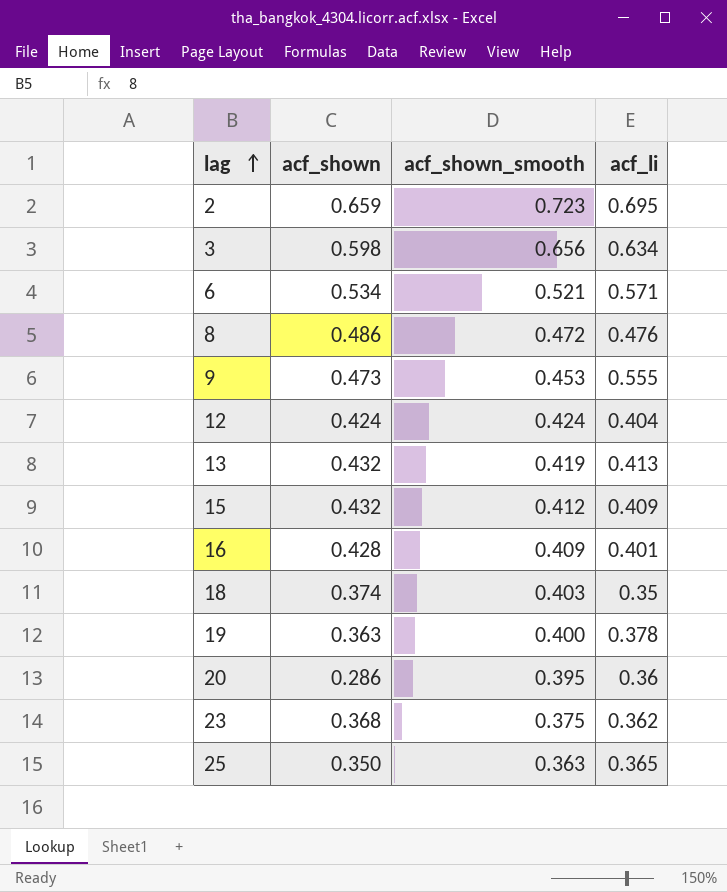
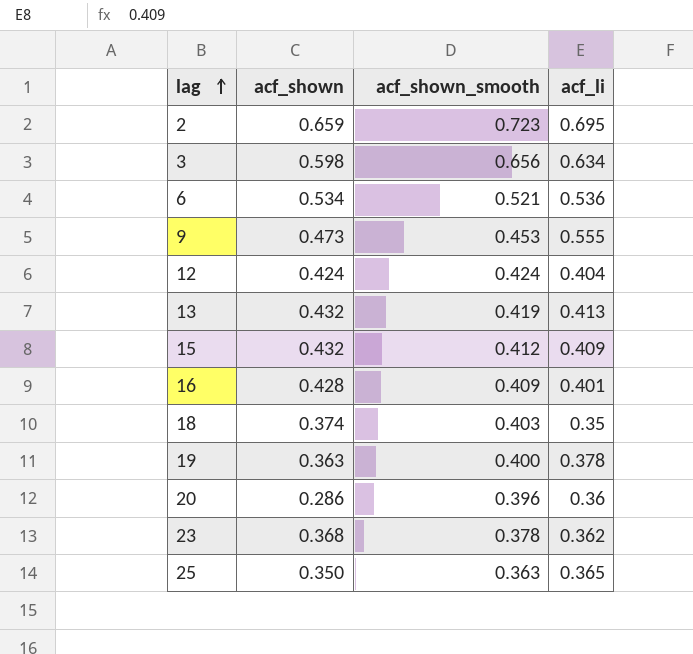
row 8: 0.486 | 0.472 | 0.476 -> none
6 | acf_li: 0.571 -> 0.536
20 | acf_shown_smooth: 0.395 -> 0.396
23 | acf_shown_smooth: 0.375 -> 0.378

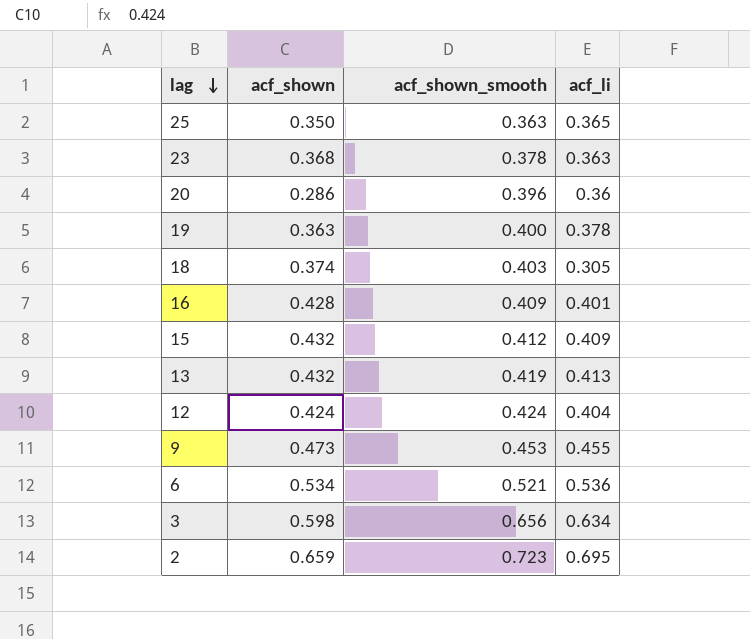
row order: lag ascending -> lag descending
23 | acf_li: 0.362 -> 0.363
18 | acf_li: 0.35 -> 0.305
9 | acf_li: 0.555 -> 0.455

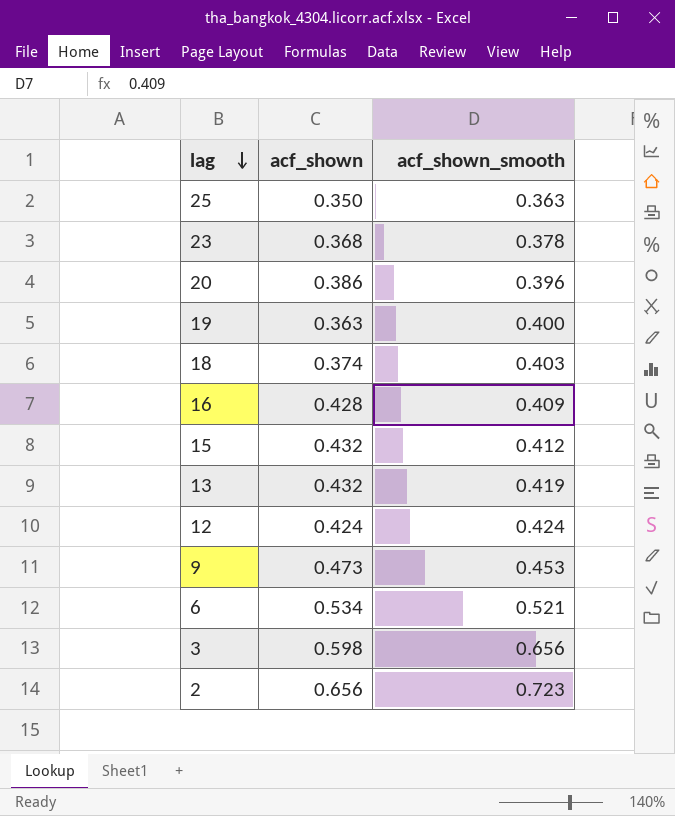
column acf_li | position: 4 -> none
20 | acf_shown: 0.286 -> 0.386
2 | acf_shown: 0.659 -> 0.656

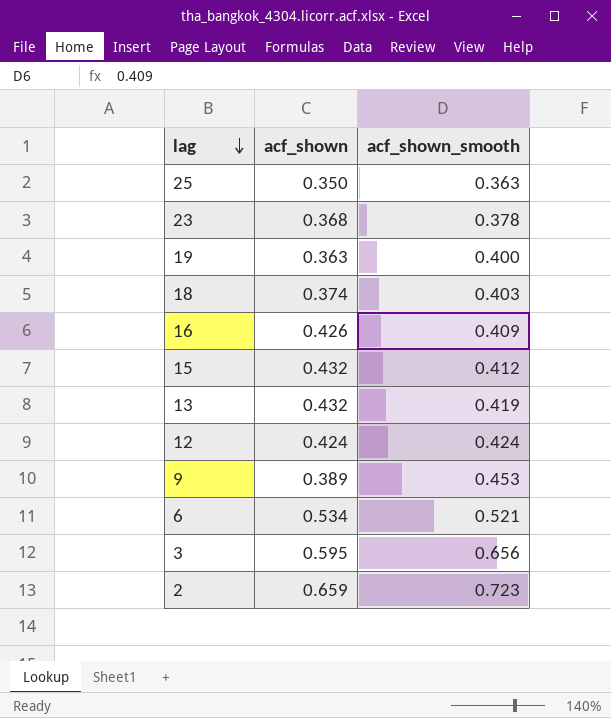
row 20: 0.386 | 0.396 -> none
16 | acf_shown: 0.428 -> 0.426
9 | acf_shown: 0.473 -> 0.389
3 | acf_shown: 0.598 -> 0.595
2 | acf_shown: 0.656 -> 0.659

